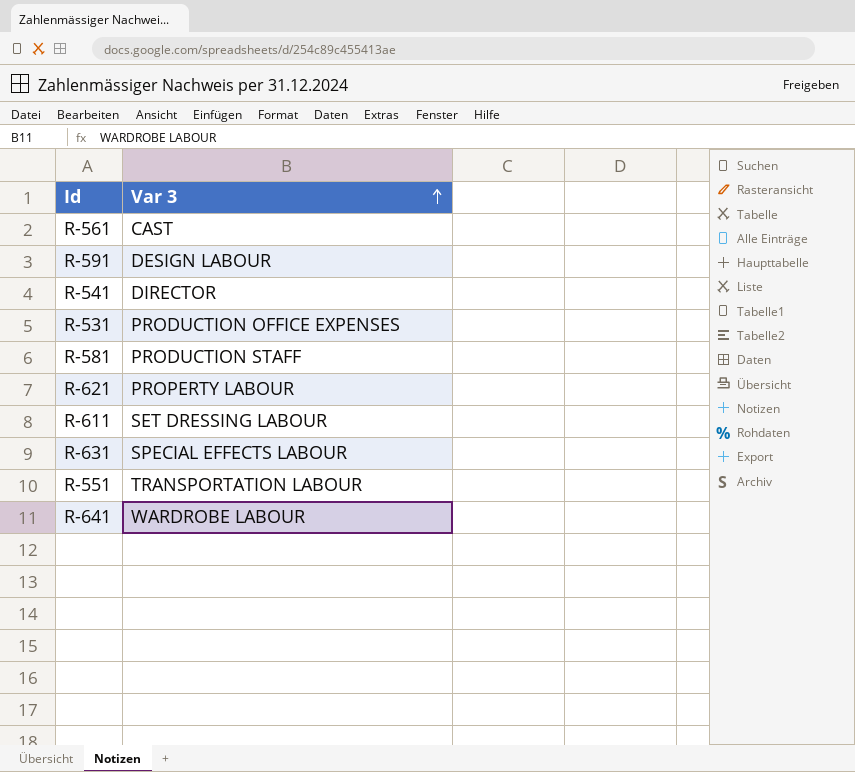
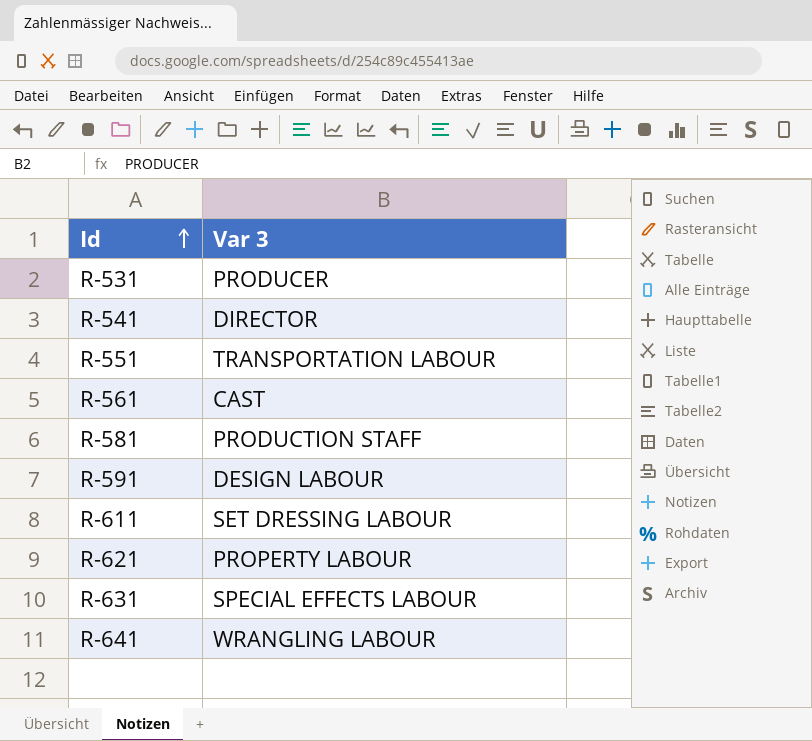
row order: Var 3 ascending -> Id ascending
R-531 | Var 3: PRODUCTION OFFICE EXPENSES -> PRODUCER
R-641 | Var 3: WARDROBE LABOUR -> WRANGLING LABOUR

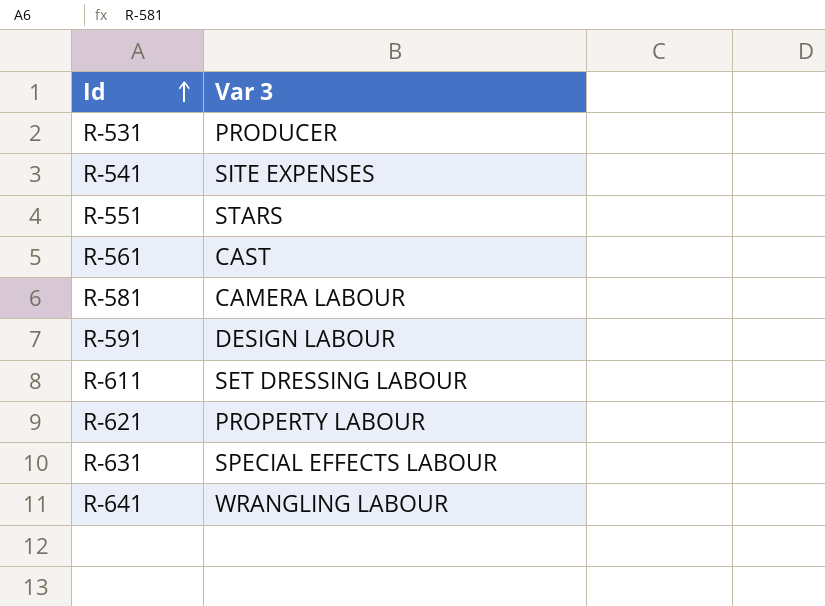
R-541 | Var 3: DIRECTOR -> SITE EXPENSES
R-551 | Var 3: TRANSPORTATION LABOUR -> STARS
R-581 | Var 3: PRODUCTION STAFF -> CAMERA LABOUR

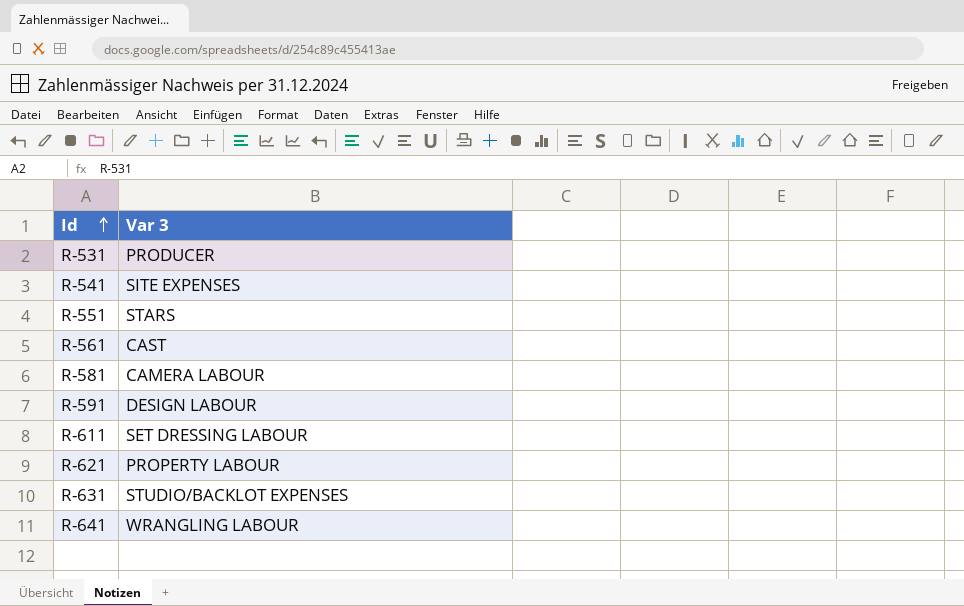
R-631 | Var 3: SPECIAL EFFECTS LABOUR -> STUDIO/BACKLOT EXPENSES

